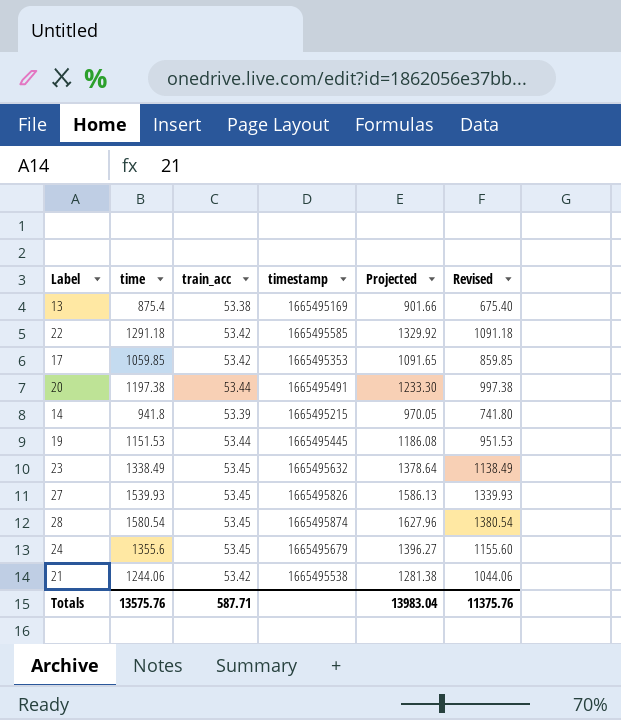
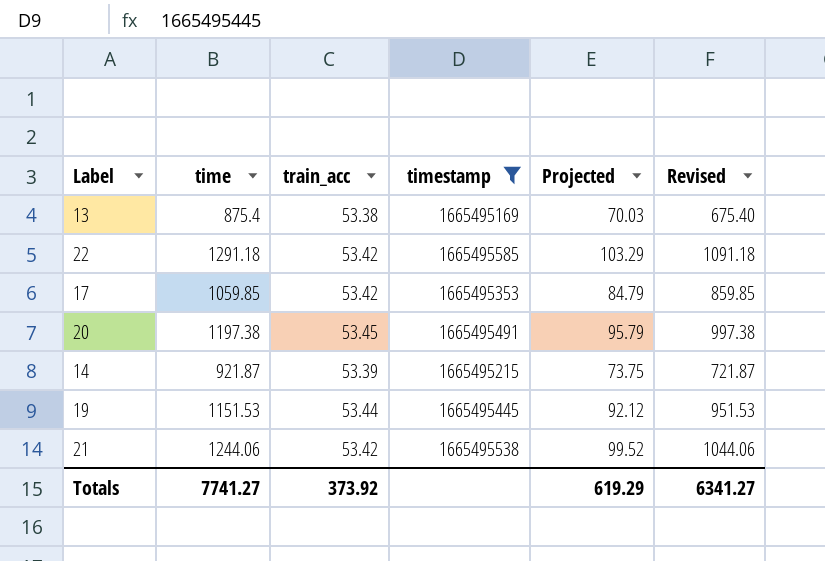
filter: none -> timestamp <= 1665495585
column Projected | formula: [time] * 1.03 -> [time] * 0.08
20 | train_acc: 53.44 -> 53.45
14 | time: 941.8 -> 921.87
14 | Revised: 741.80 -> 721.87
Totals | time: 13575.76 -> 7741.27
Totals | train_acc: 587.71 -> 373.92
Totals | Projected: 13983.04 -> 619.29
Totals | Revised: 11375.76 -> 6341.27

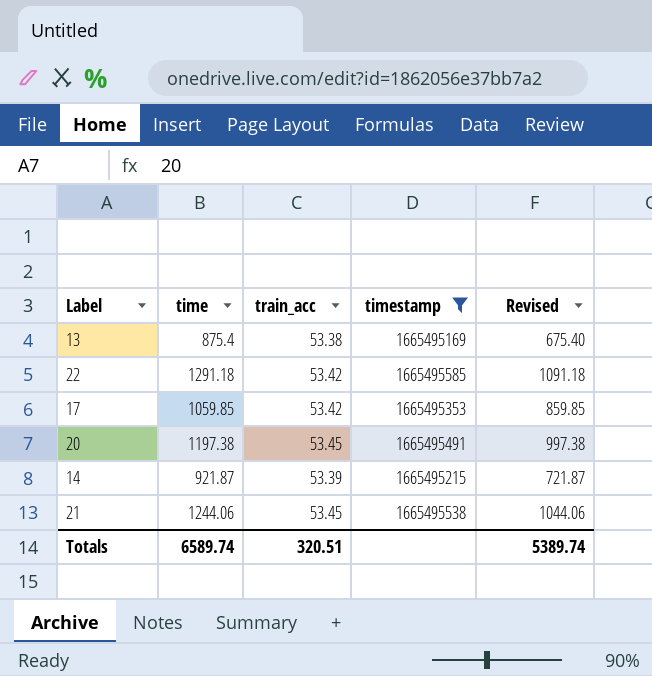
column Projected | formula: [time] * 0.08 -> none
row 19: 1151.53 | 53.44 | 1665495445 | 92.12 | 951.53 -> none
21 | train_acc: 53.42 -> 53.45
Totals | time: 7741.27 -> 6589.74
Totals | train_acc: 373.92 -> 320.51
Totals | Revised: 6341.27 -> 5389.74

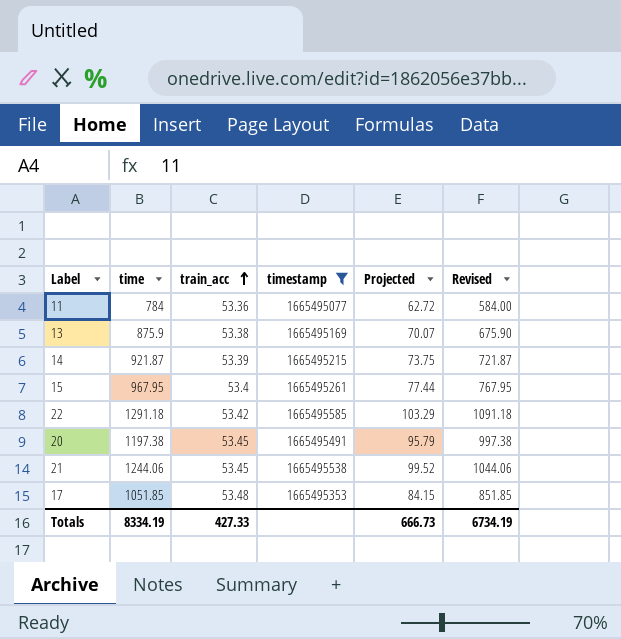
row order: none -> train_acc ascending
column Projected | formula: none -> [time] * 0.08
row 11: none -> 784 | 53.36 | 1665495077 | 62.72 | 584.00
13 | time: 875.4 -> 875.9
13 | Revised: 675.40 -> 675.90
row 15: none -> 967.95 | 53.4 | 1665495261 | 77.44 | 767.95
17 | time: 1059.85 -> 1051.85
17 | train_acc: 53.42 -> 53.48
17 | Revised: 859.85 -> 851.85
Totals | time: 6589.74 -> 8334.19
Totals | train_acc: 320.51 -> 427.33
Totals | Revised: 5389.74 -> 6734.19

